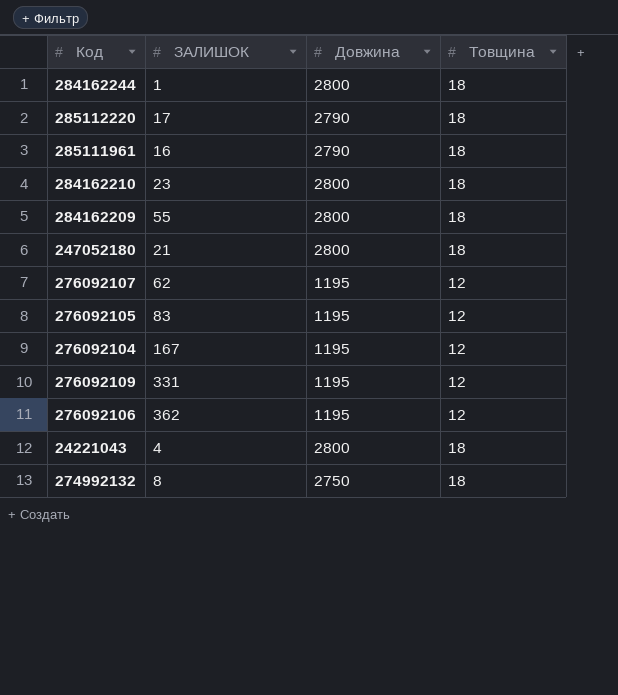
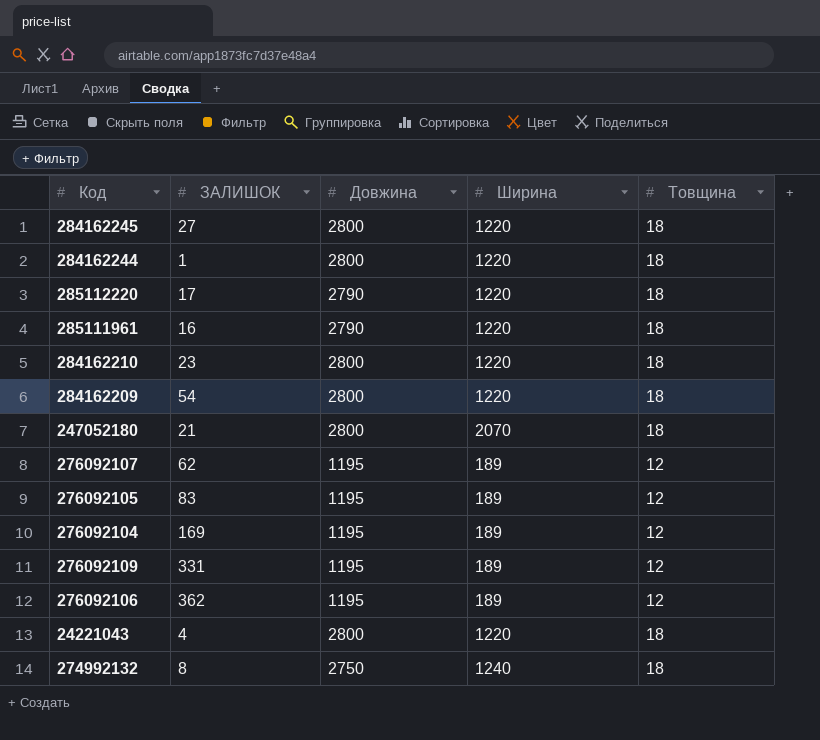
column Ширина | position: none -> 4
row 284162245: none -> 27 | 2800 | 1220 | 18
284162209 | ЗАЛИШОК: 55 -> 54
276092104 | ЗАЛИШОК: 167 -> 169

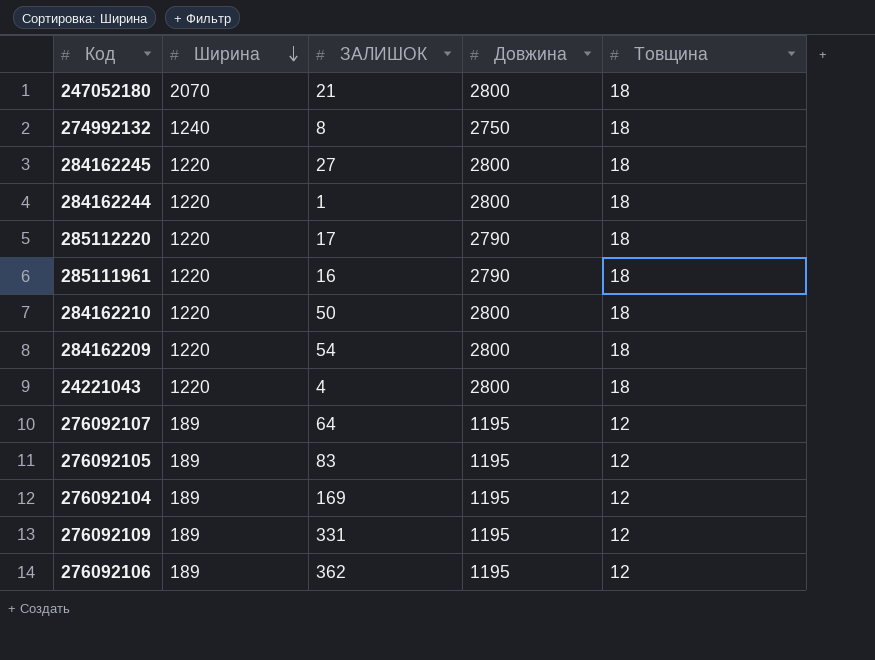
row order: none -> Ширина descending
column Ширина | position: 4 -> 2
284162210 | ЗАЛИШОК: 23 -> 50
276092107 | ЗАЛИШОК: 62 -> 64

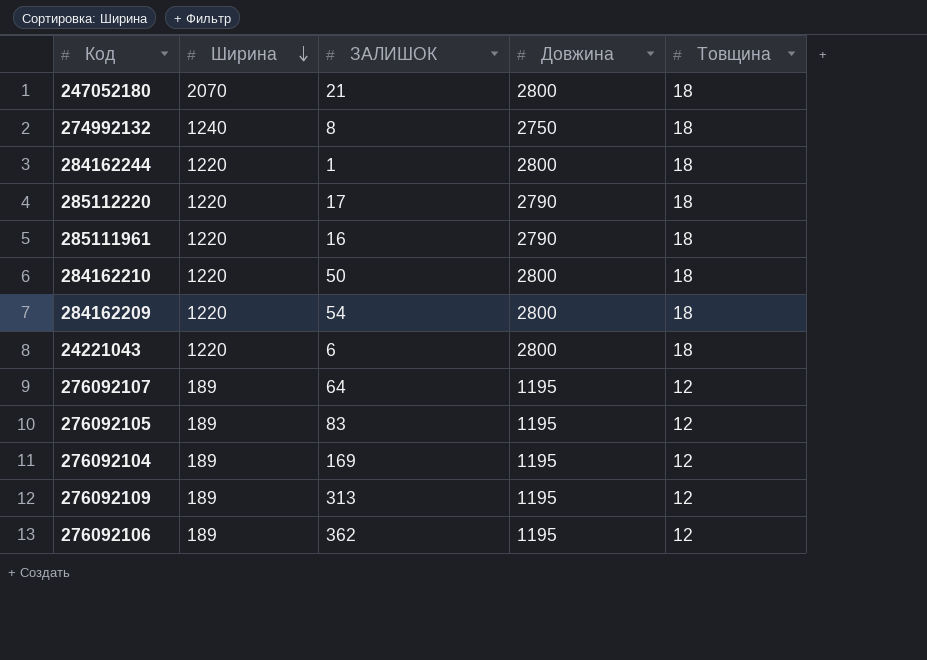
row 284162245: 1220 | 27 | 2800 | 18 -> none
24221043 | ЗАЛИШОК: 4 -> 6
276092109 | ЗАЛИШОК: 331 -> 313

